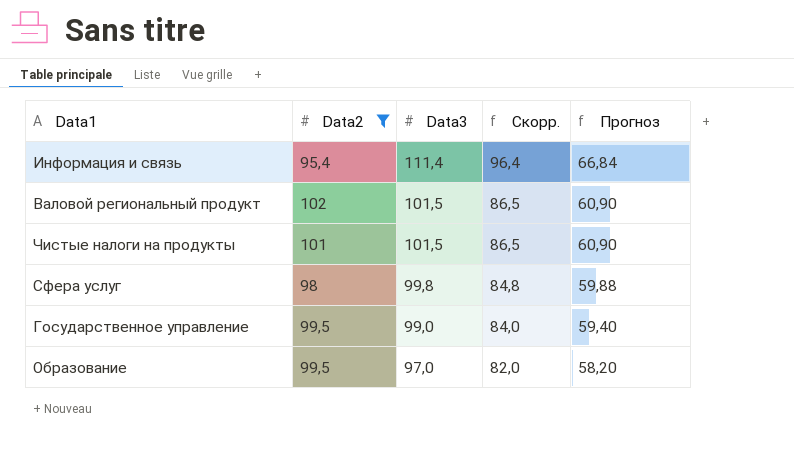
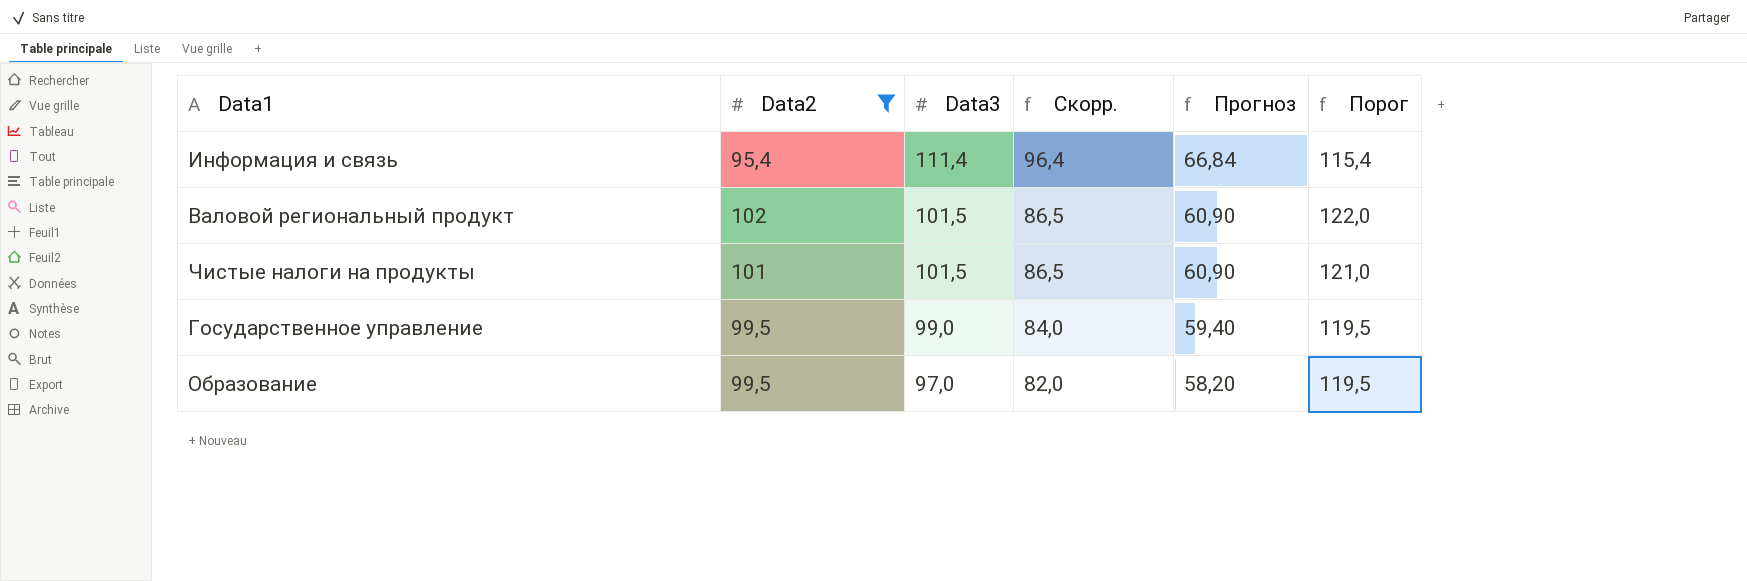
column Порог | formula: none -> [Data2] + 20
row Сфера услуг: 98 | 99,8 | 84,8 | 59,88 -> none

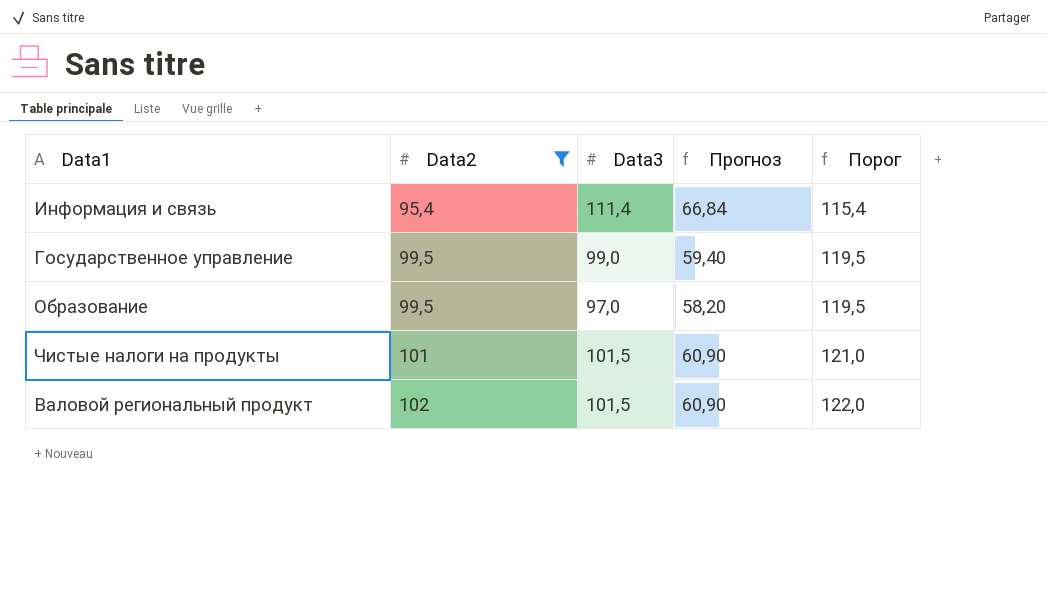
row order: Data3 descending -> Data2 ascending
column Скорр. | formula: [Data3] - 15 -> none

